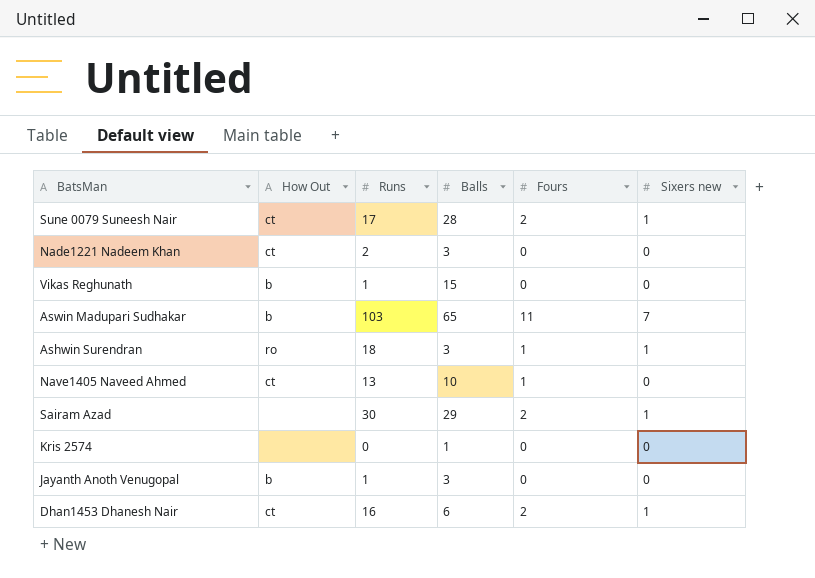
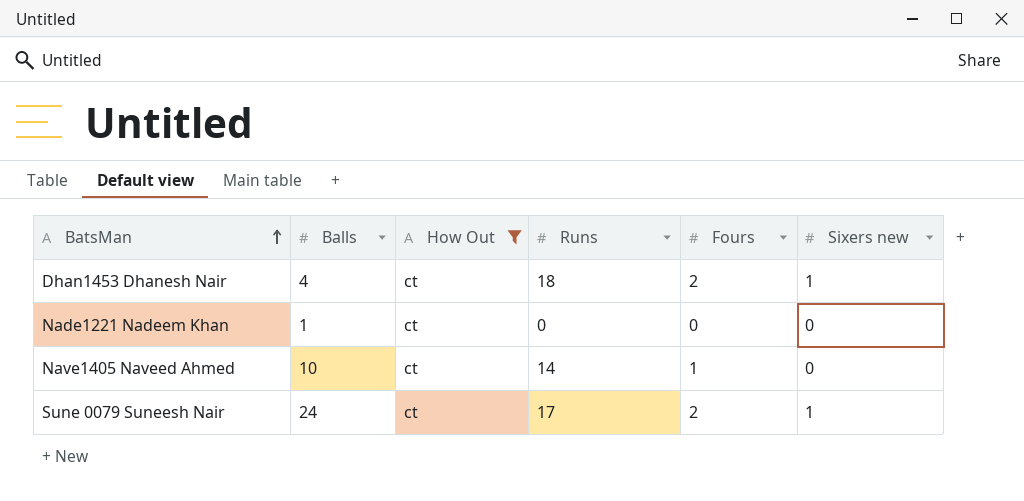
filter: none -> How Out = ct
row order: none -> BatsMan ascending
column Balls | position: 4 -> 2
Dhan1453 Dhanesh Nair | Balls: 6 -> 4
Dhan1453 Dhanesh Nair | Runs: 16 -> 18
Nade1221 Nadeem Khan | Balls: 3 -> 1
Nade1221 Nadeem Khan | Runs: 2 -> 0
Nave1405 Naveed Ahmed | Runs: 13 -> 14
Sune 0079 Suneesh Nair | Balls: 28 -> 24

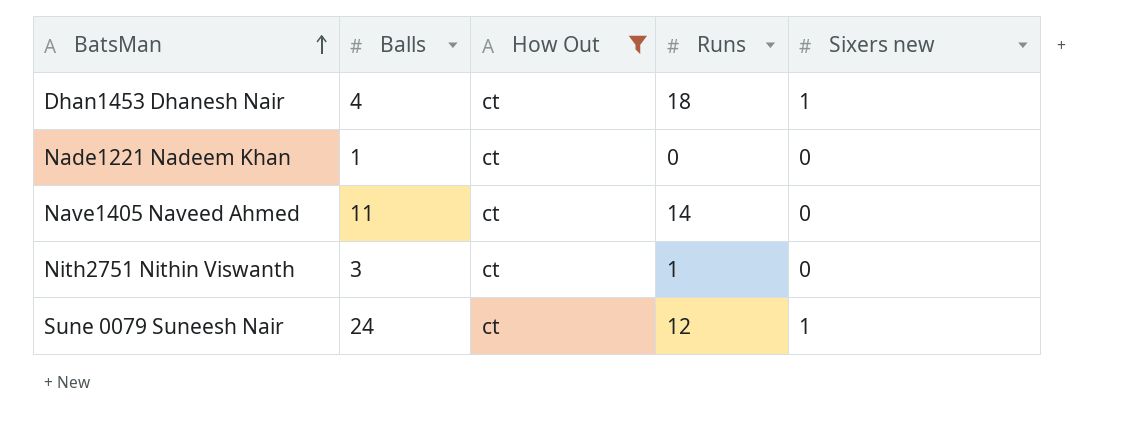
column Fours | position: 5 -> none
Nave1405 Naveed Ahmed | Balls: 10 -> 11
row Nith2751 Nithin Viswanth: none -> 3 | ct | 1 | 0
Sune 0079 Suneesh Nair | Runs: 17 -> 12

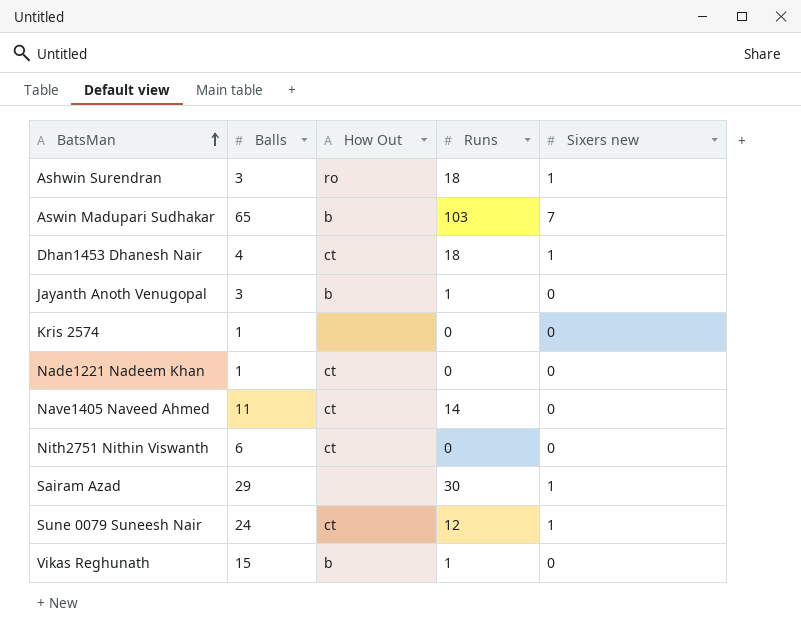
filter: How Out = ct -> none
Nith2751 Nithin Viswanth | Balls: 3 -> 6
Nith2751 Nithin Viswanth | Runs: 1 -> 0

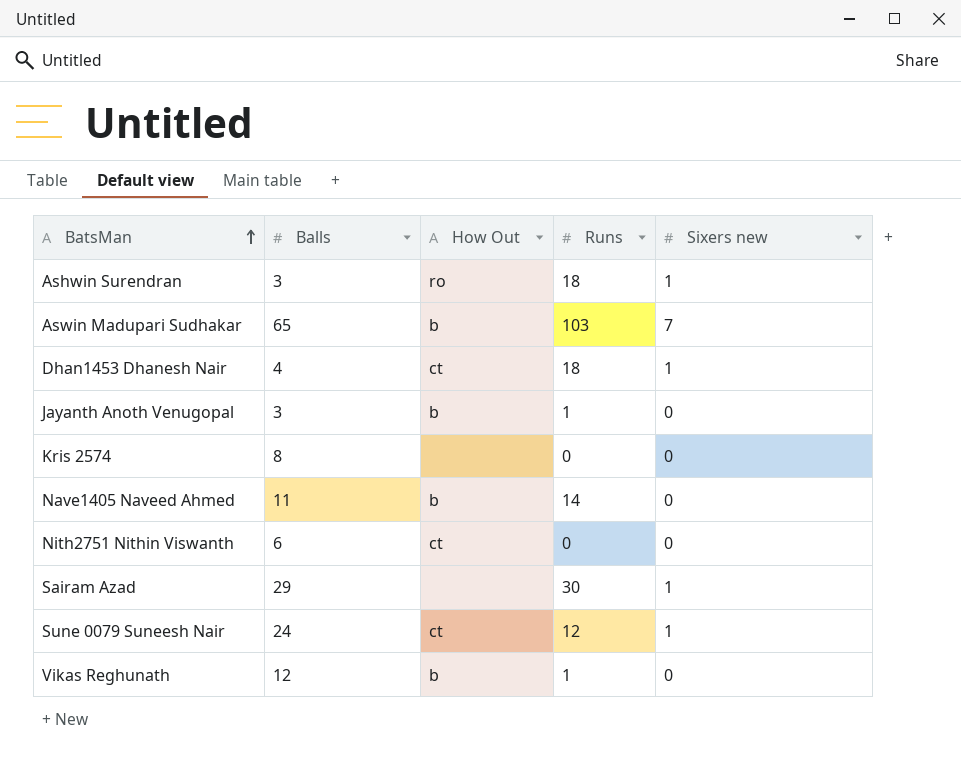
row Nade1221 Nadeem Khan: 1 | ct | 0 | 0 -> none
Kris 2574 | Balls: 1 -> 8
Nave1405 Naveed Ahmed | How Out: ct -> b
Vikas Reghunath | Balls: 15 -> 12

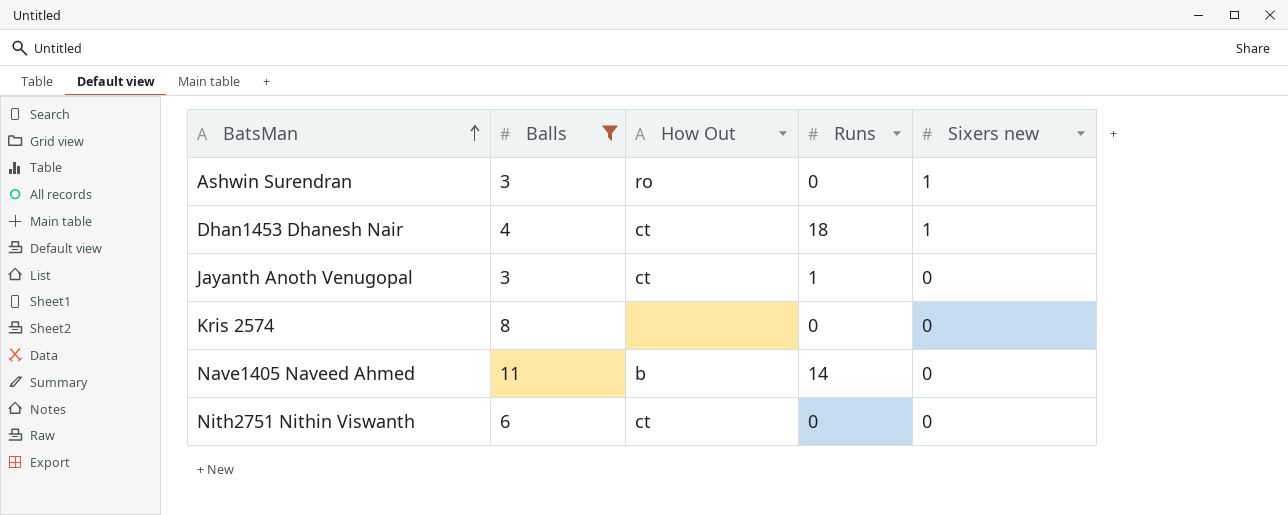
filter: none -> Balls <= 11
Ashwin Surendran | Runs: 18 -> 0
Jayanth Anoth Venugopal | How Out: b -> ct

